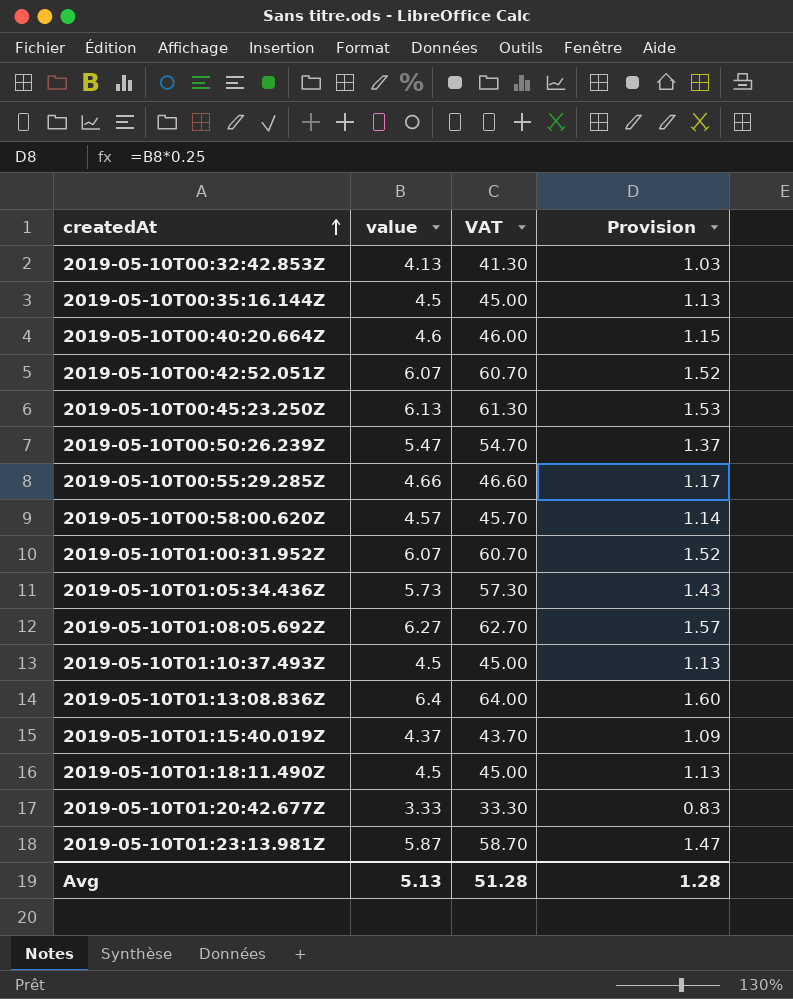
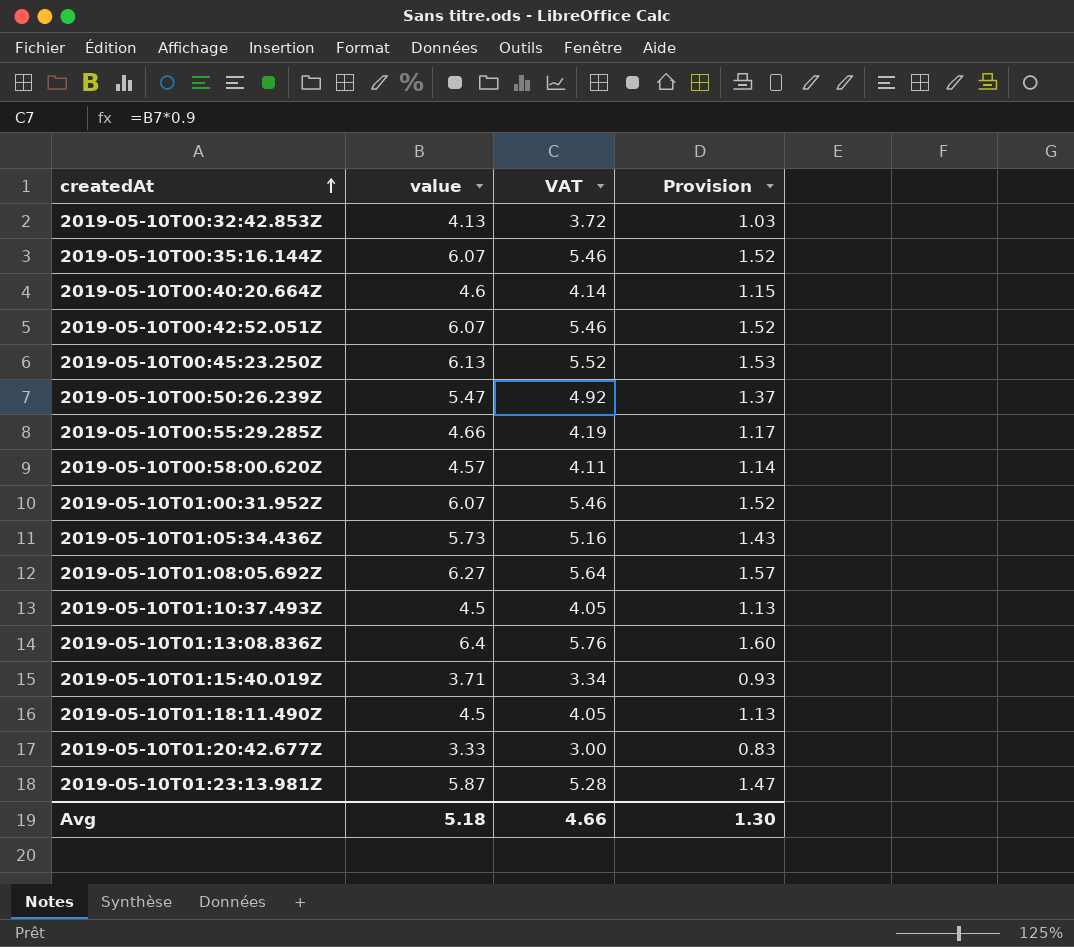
column VAT | formula: [value] * 10 -> [value] * 0.9
2019-05-10T00:35:16.144Z | value: 4.5 -> 6.07
2019-05-10T00:35:16.144Z | Provision: 1.13 -> 1.52
2019-05-10T01:15:40.019Z | value: 4.37 -> 3.71
2019-05-10T01:15:40.019Z | Provision: 1.09 -> 0.93
Avg | value: 5.13 -> 5.18
Avg | VAT: 51.28 -> 4.66
Avg | Provision: 1.28 -> 1.30

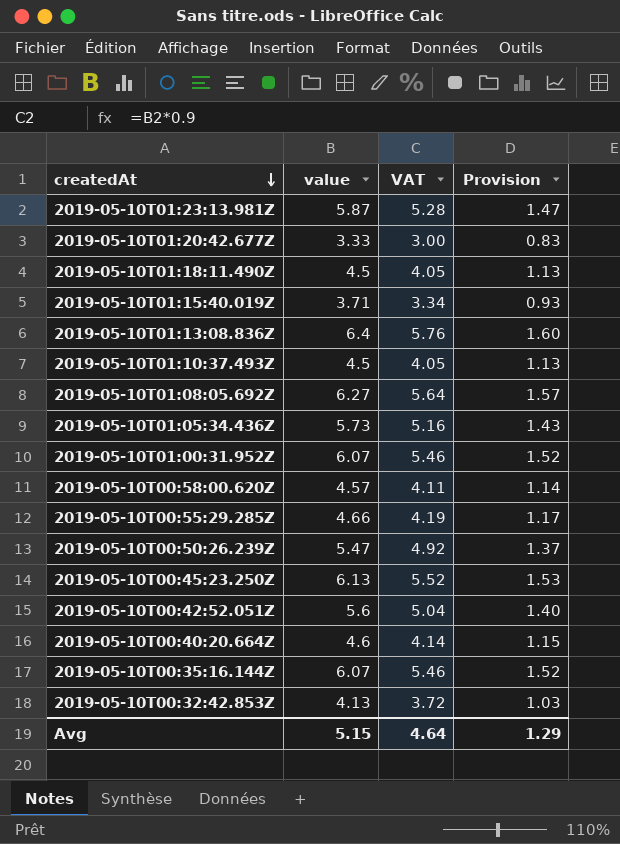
row order: createdAt ascending -> createdAt descending
2019-05-10T00:42:52.051Z | value: 6.07 -> 5.6
2019-05-10T00:42:52.051Z | VAT: 5.46 -> 5.04
2019-05-10T00:42:52.051Z | Provision: 1.52 -> 1.40
Avg | value: 5.18 -> 5.15
Avg | VAT: 4.66 -> 4.64
Avg | Provision: 1.30 -> 1.29

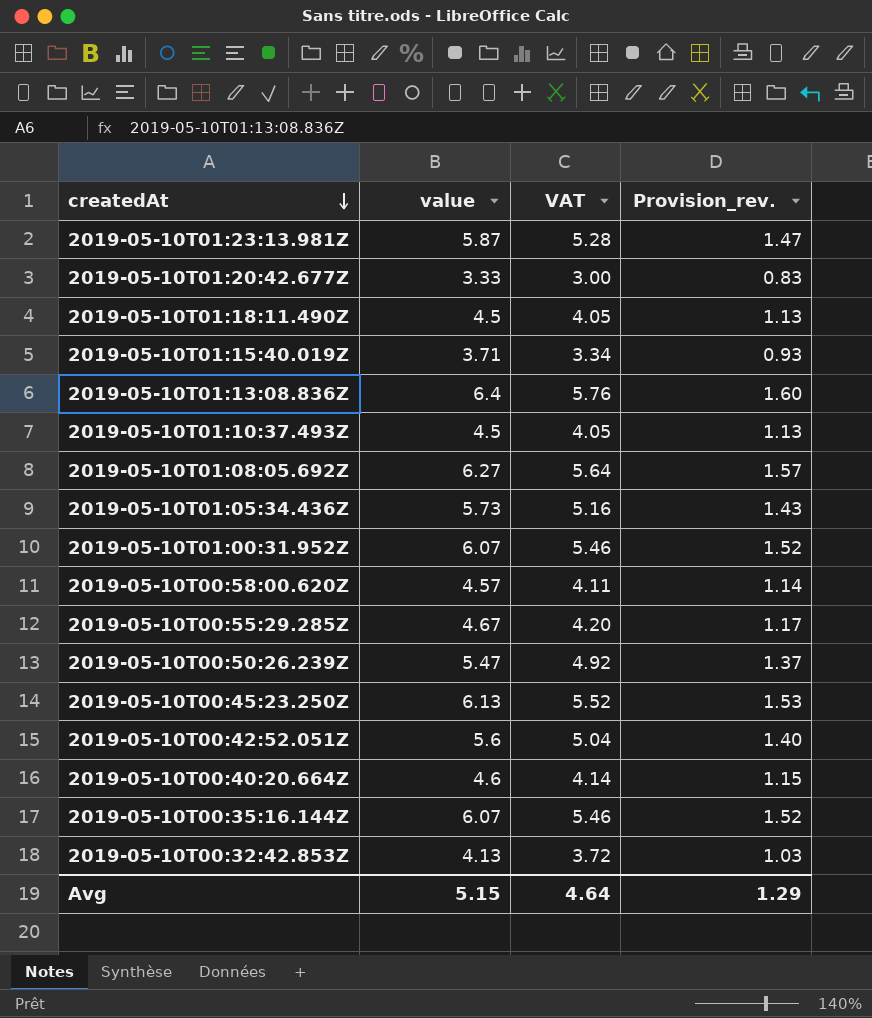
column name: Provision -> Provision_rev.
2019-05-10T00:55:29.285Z | value: 4.66 -> 4.67
2019-05-10T00:55:29.285Z | VAT: 4.19 -> 4.20

